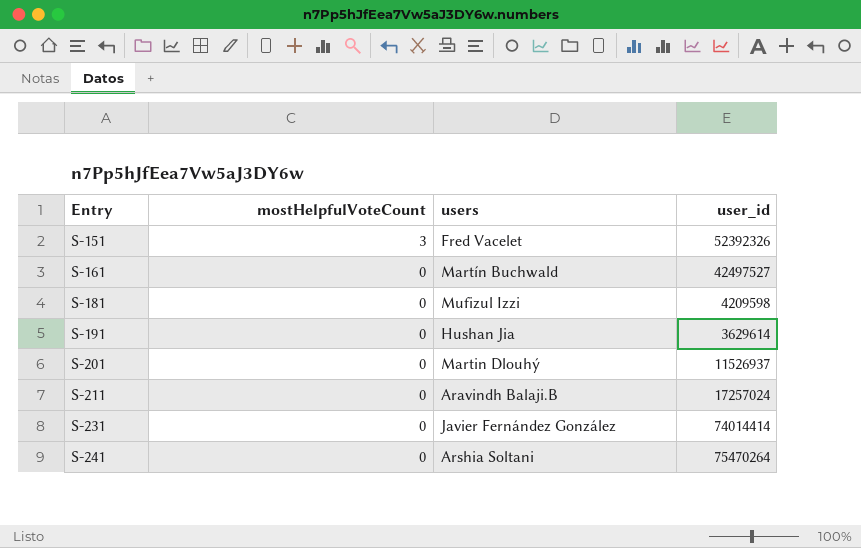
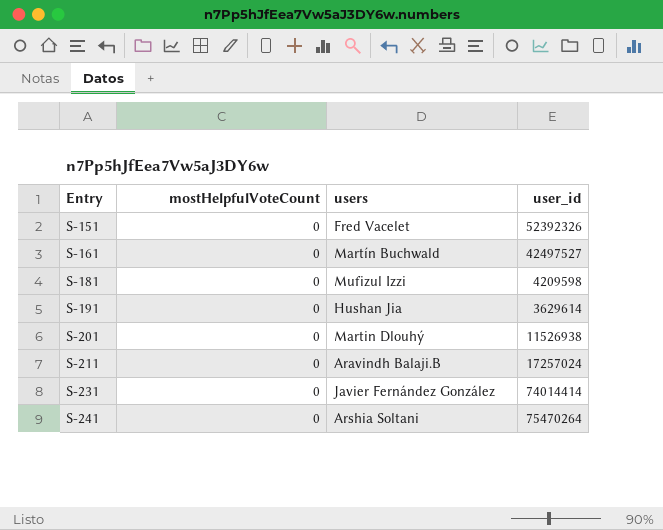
S-151 | mostHelpfulVoteCount: 3 -> 0
S-201 | user_id: 11526937 -> 11526938

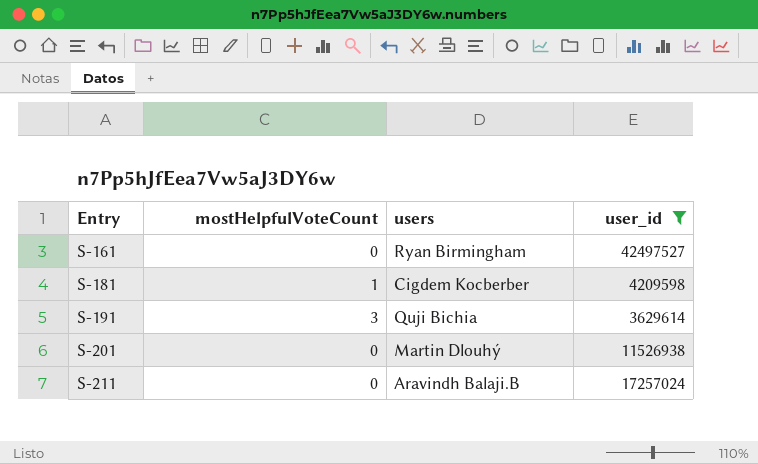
filter: none -> user_id <= 42497527
S-161 | users: Martín Buchwald -> Ryan Birmingham
S-181 | mostHelpfulVoteCount: 0 -> 1
S-181 | users: Mufizul Izzi -> Cigdem Kocberber
S-191 | mostHelpfulVoteCount: 0 -> 3
S-191 | users: Hushan Jia -> Quji Bichia

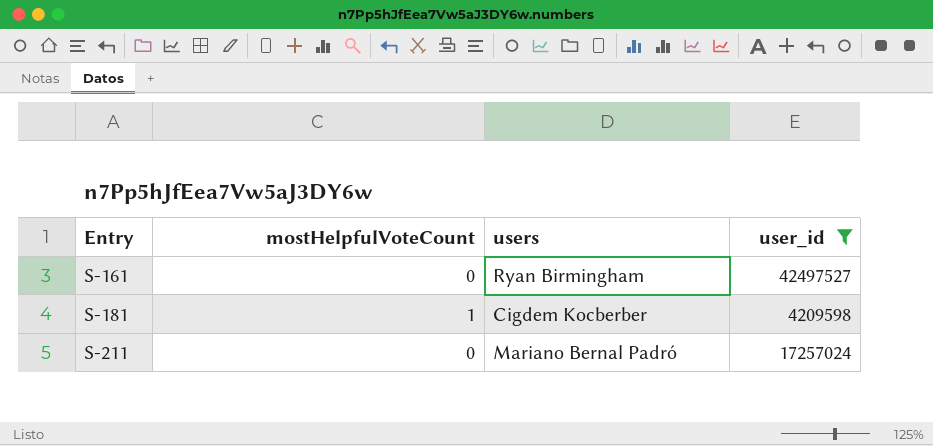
row S-191: 3 | Quji Bichia | 3629614 -> none
row S-201: 0 | Martin Dlouhý | 11526938 -> none
S-211 | users: Aravindh Balaji.B -> Mariano Bernal Padró

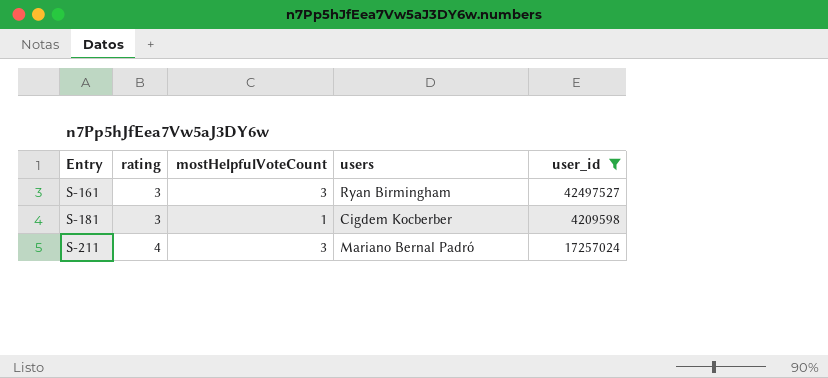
column rating | position: none -> 2
S-161 | mostHelpfulVoteCount: 0 -> 3
S-211 | mostHelpfulVoteCount: 0 -> 3

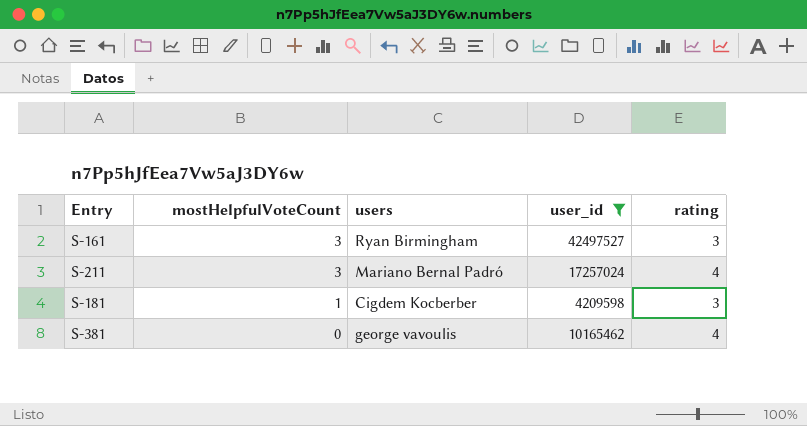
row order: Entry ascending -> mostHelpfulVoteCount descending
column rating | position: 2 -> 5
row S-381: none -> 0 | george vavoulis | 10165462 | 4

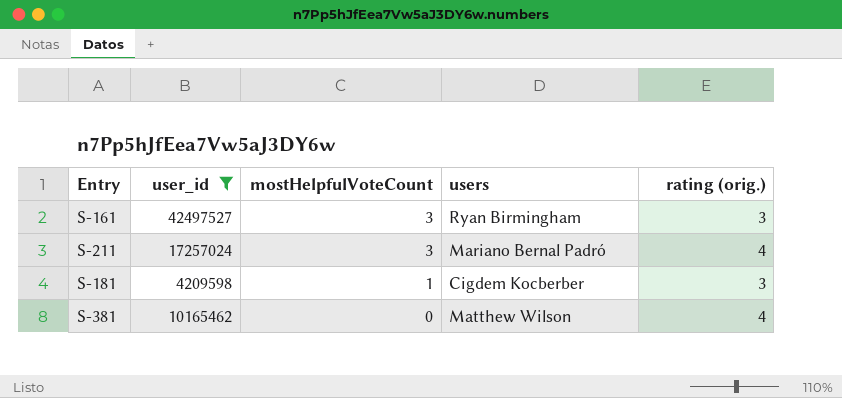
column user_id | position: 4 -> 2
column name: rating -> rating (orig.)
S-381 | users: george vavoulis -> Matthew Wilson

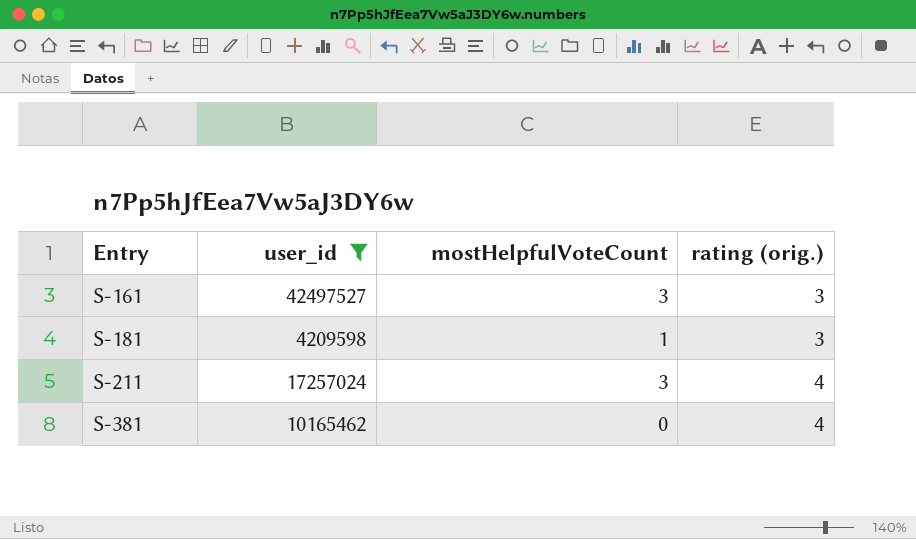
row order: mostHelpfulVoteCount descending -> Entry ascending
column users | position: 4 -> none

